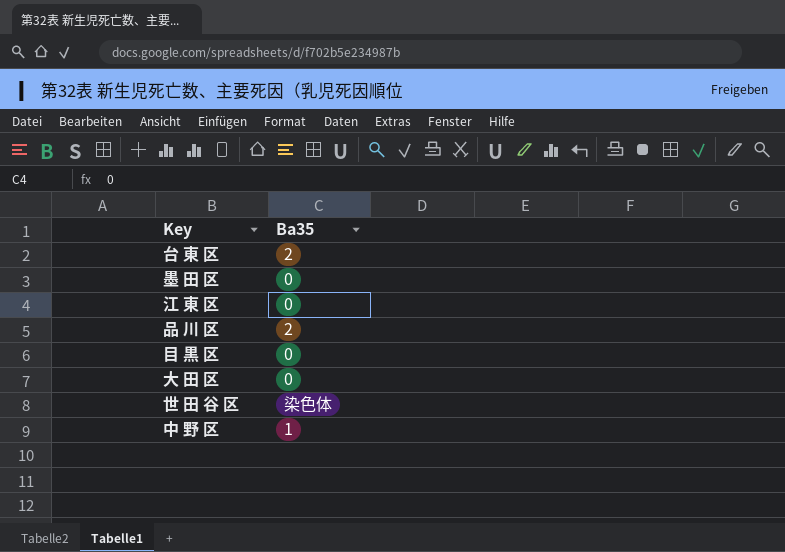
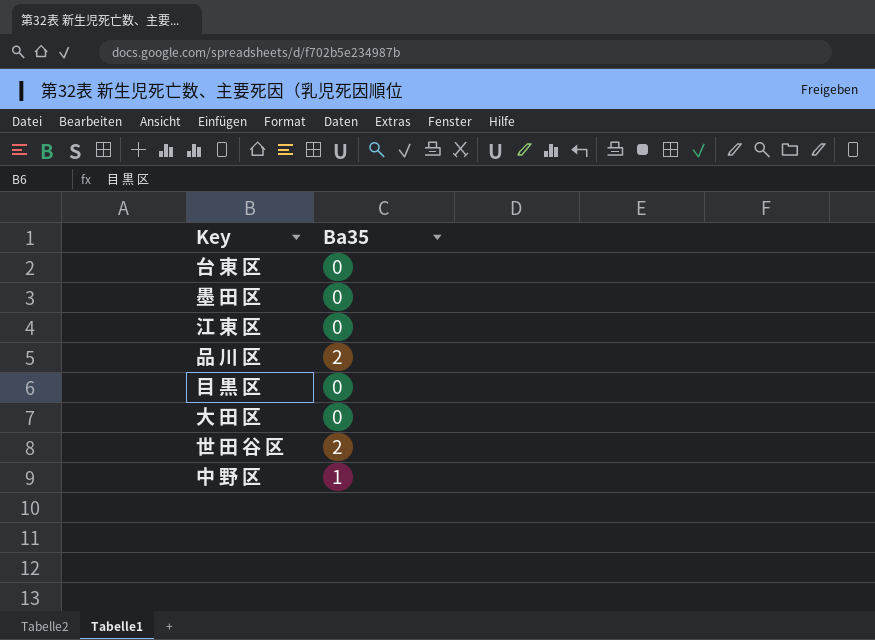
台 東 区 | Ba35: 2 -> 0
世 田 谷 区 | Ba35: 染色体 -> 2

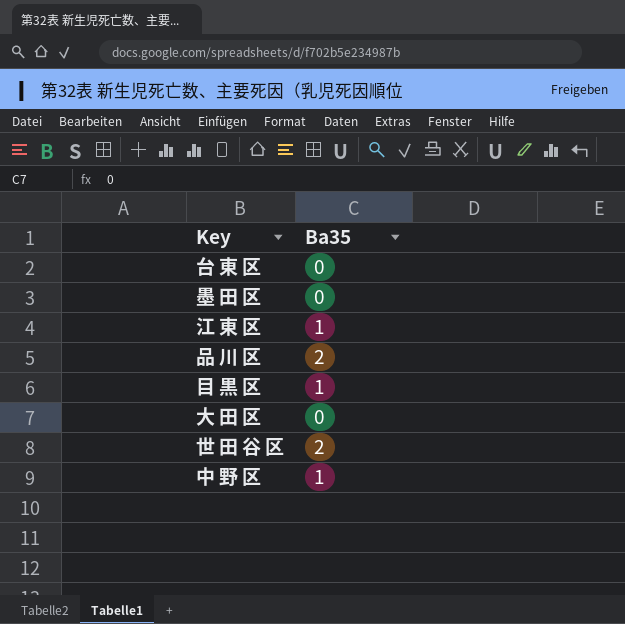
江 東 区 | Ba35: 0 -> 1
目 黒 区 | Ba35: 0 -> 1

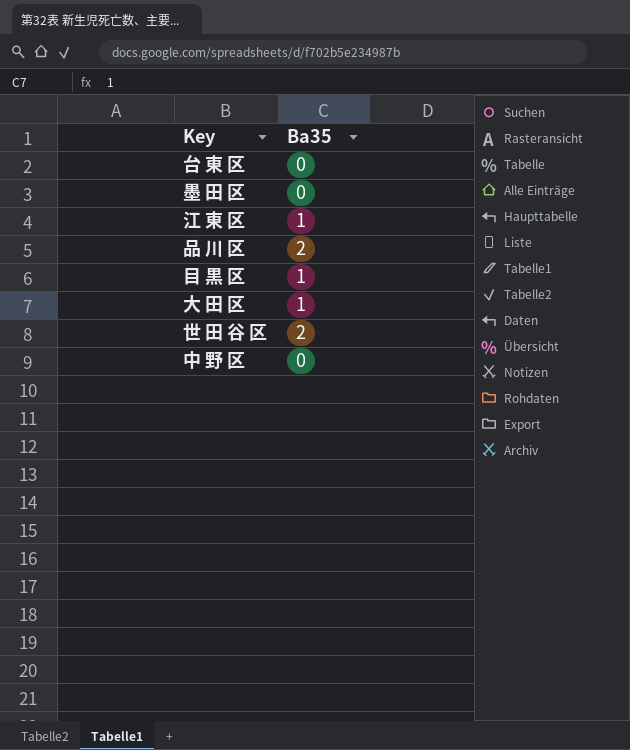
大 田 区 | Ba35: 0 -> 1
中 野 区 | Ba35: 1 -> 0

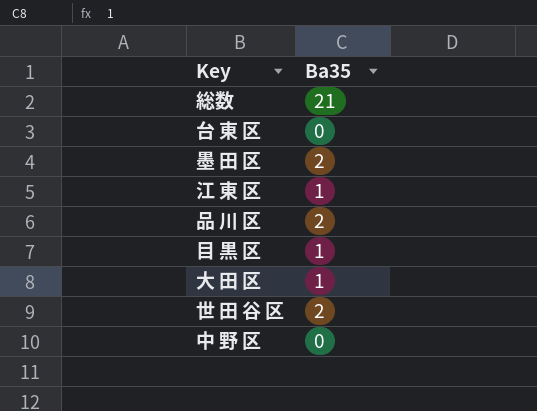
row 総数: none -> 21
墨 田 区 | Ba35: 0 -> 2

